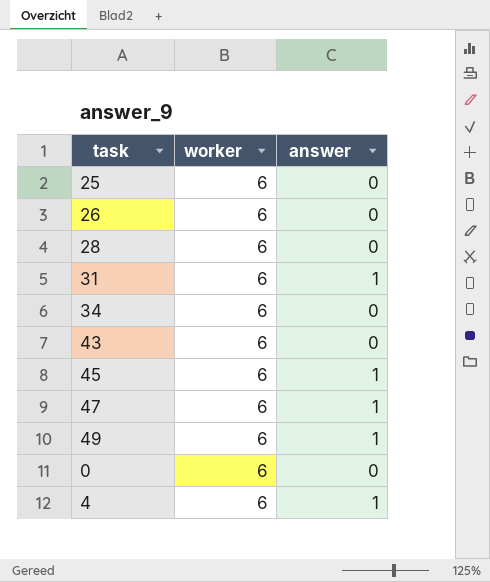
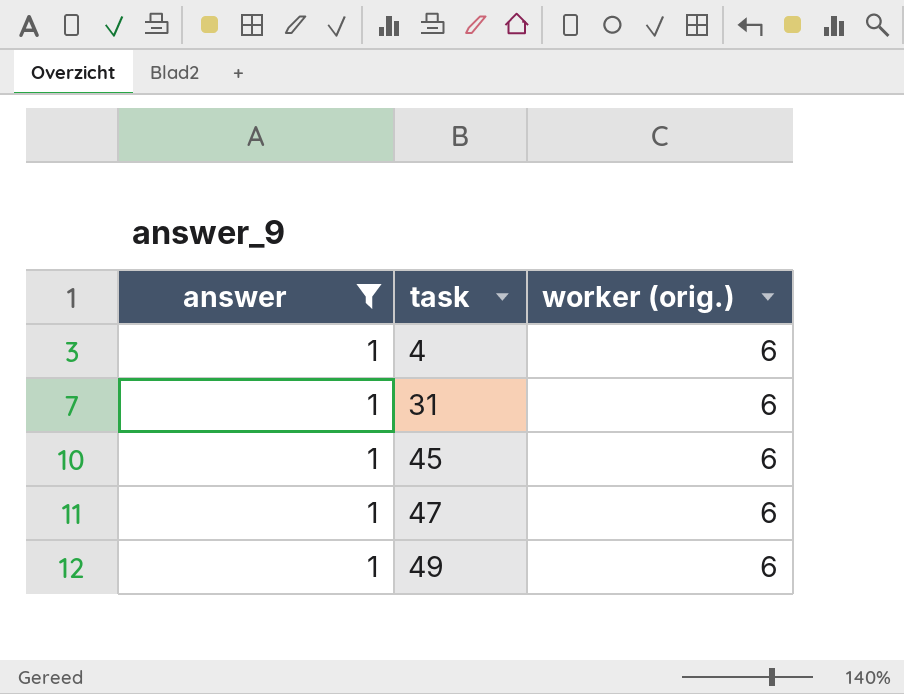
filter: none -> answer = 1
row order: none -> task ascending
column answer | position: 3 -> 1
column name: worker -> worker (orig.)

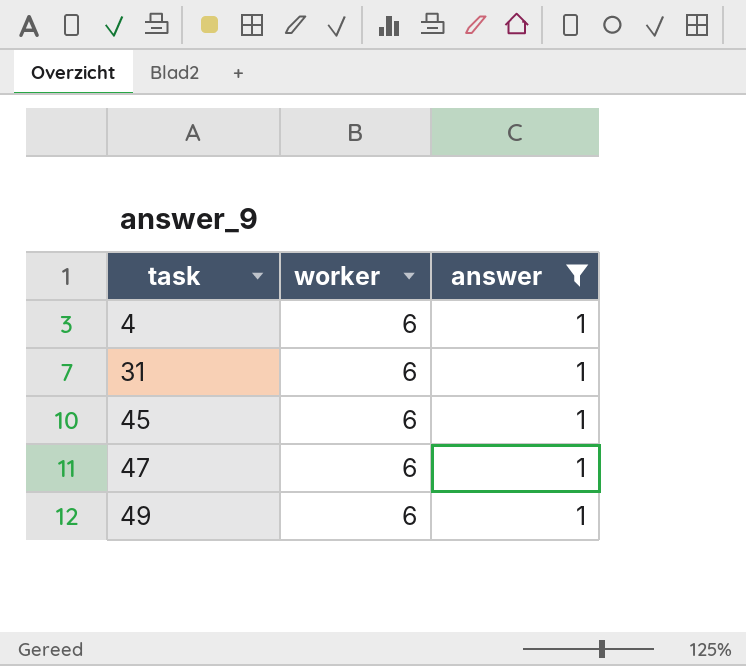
column name: worker (orig.) -> worker
column answer | position: 1 -> 3

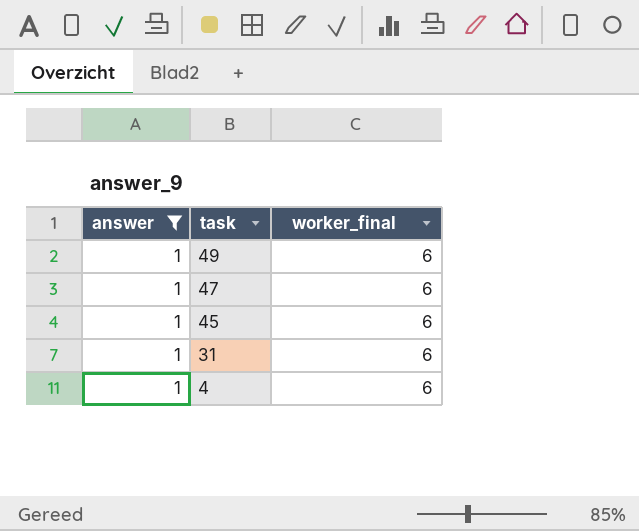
row order: task ascending -> task descending
column answer | position: 3 -> 1
column name: worker -> worker_final

